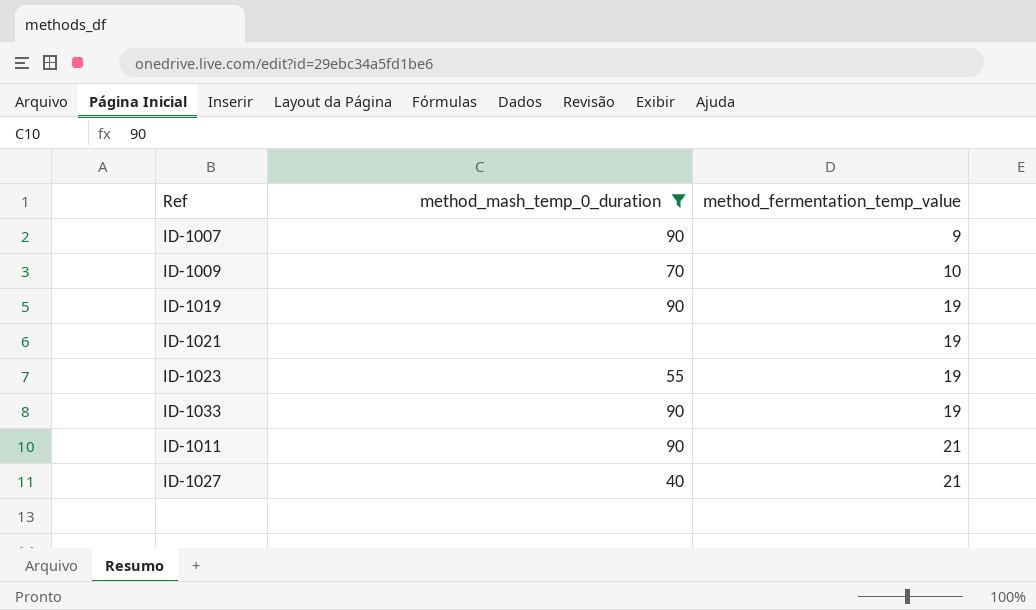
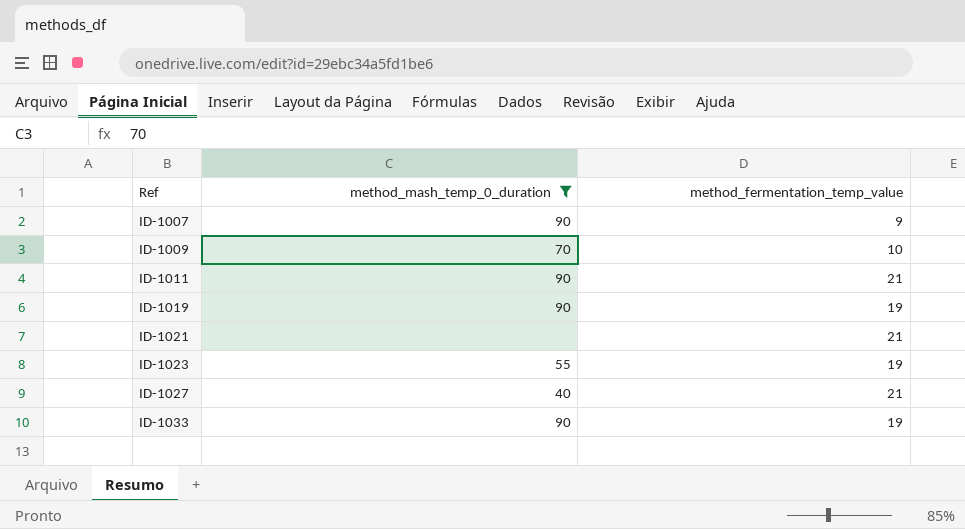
row order: method_fermentation_temp_value ascending -> Ref ascending
ID-1021 | method_fermentation_temp_value: 19 -> 21

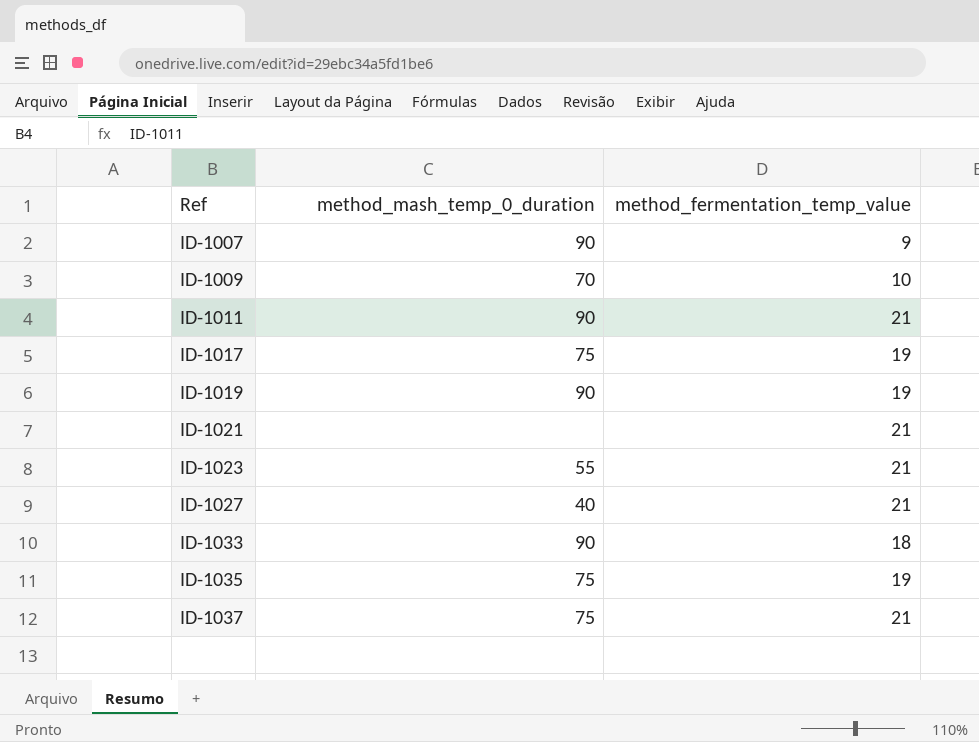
filter: method_mash_temp_0_duration != 75 -> none
ID-1023 | method_fermentation_temp_value: 19 -> 21
ID-1033 | method_fermentation_temp_value: 19 -> 18

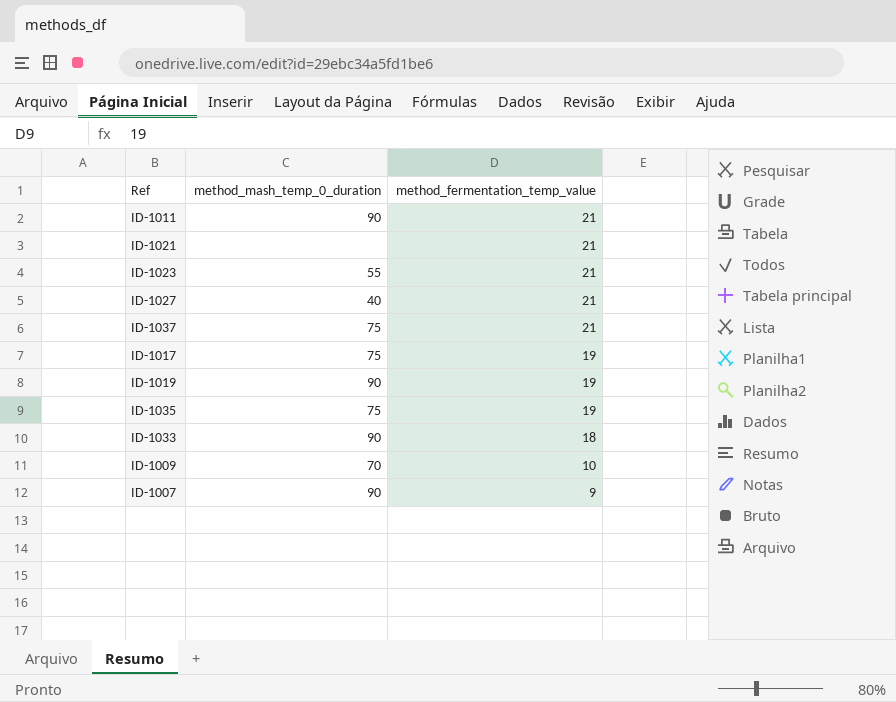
row order: Ref ascending -> method_fermentation_temp_value descending

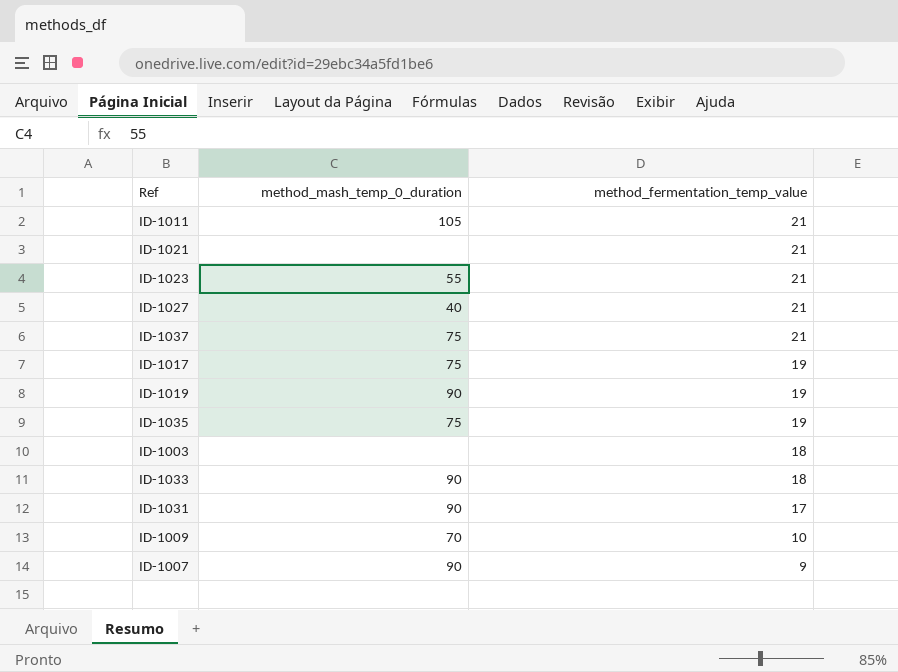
ID-1011 | method_mash_temp_0_duration: 90 -> 105
row ID-1003: none -> none | 18
row ID-1031: none -> 90 | 17

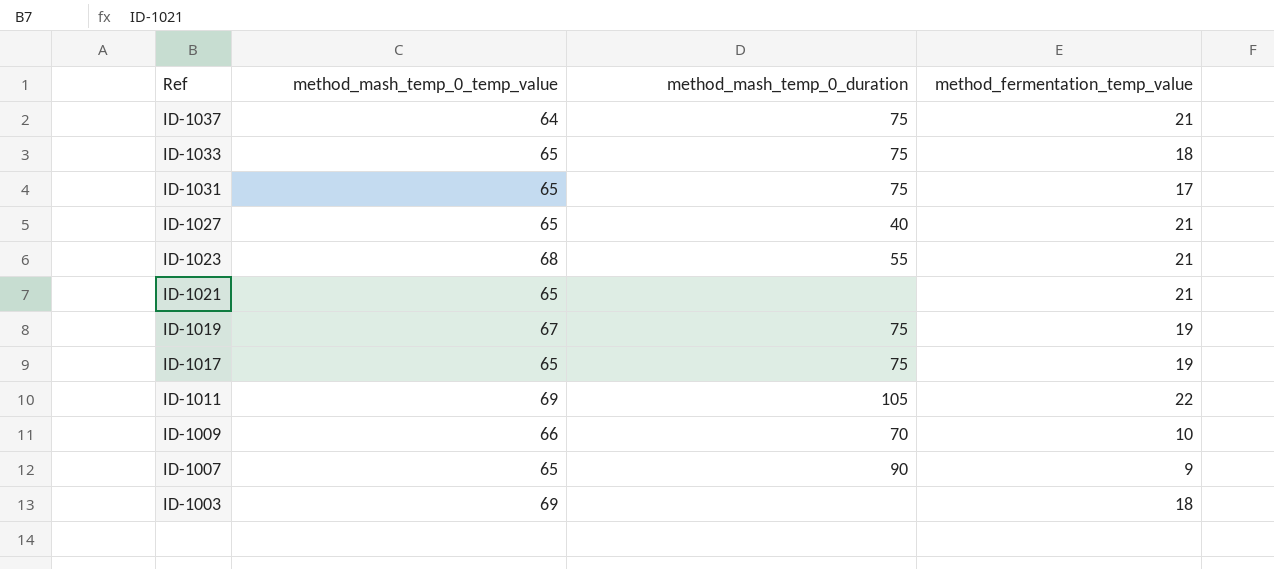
row order: method_fermentation_temp_value descending -> Ref descending
column method_mash_temp_0_temp_value | position: none -> 2
row ID-1035: 75 | 19 -> none
ID-1033 | method_mash_temp_0_duration: 90 -> 75
ID-1031 | method_mash_temp_0_duration: 90 -> 75
ID-1019 | method_mash_temp_0_duration: 90 -> 75
ID-1011 | method_fermentation_temp_value: 21 -> 22

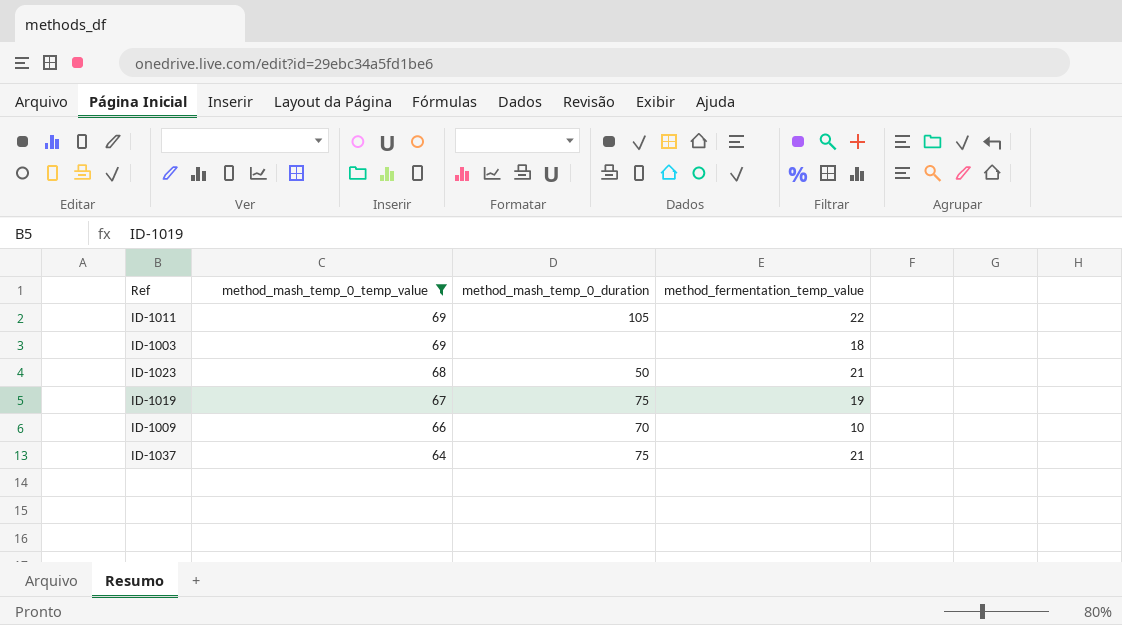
filter: none -> method_mash_temp_0_temp_value != 65
row order: Ref descending -> method_mash_temp_0_temp_value descending
ID-1023 | method_mash_temp_0_duration: 55 -> 50

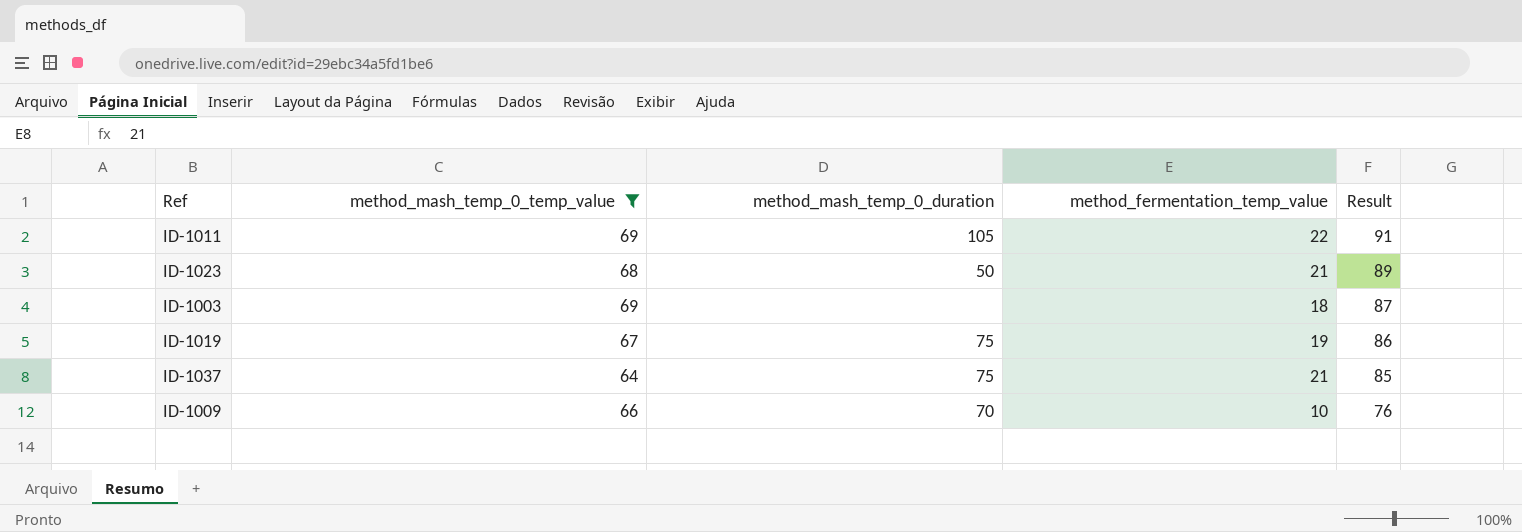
row order: method_mash_temp_0_temp_value descending -> Result descending
column Result | formula: none -> [method_mash_temp_0_temp_value] + [method_fermentation_temp_value]

